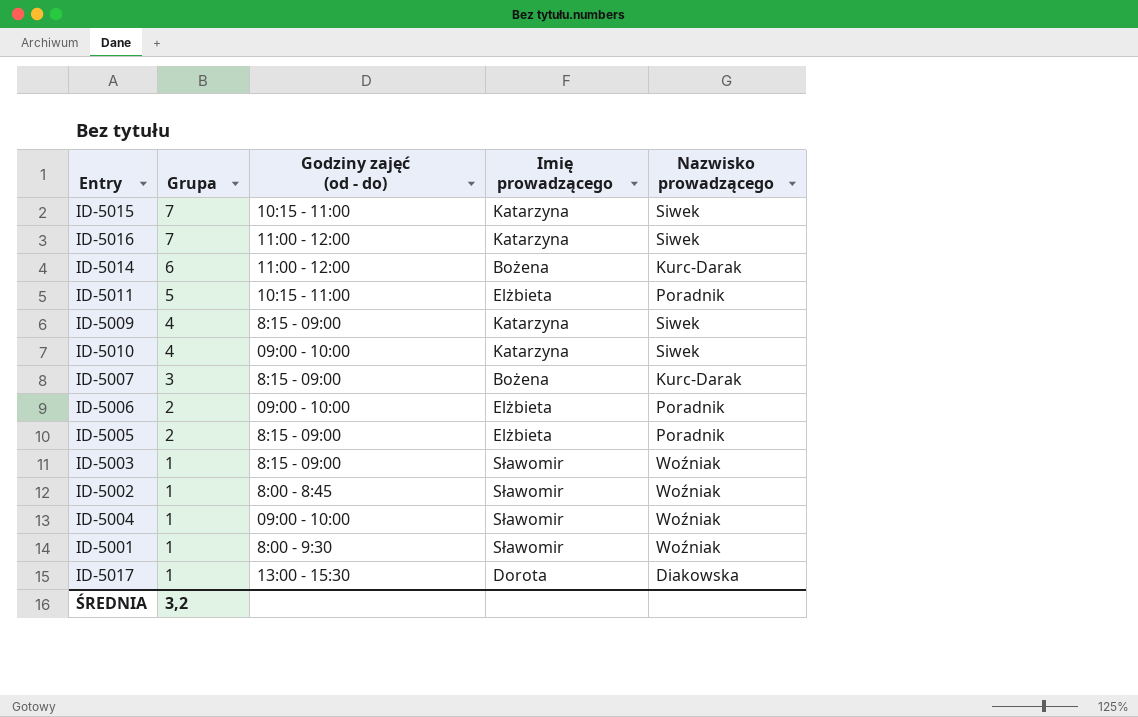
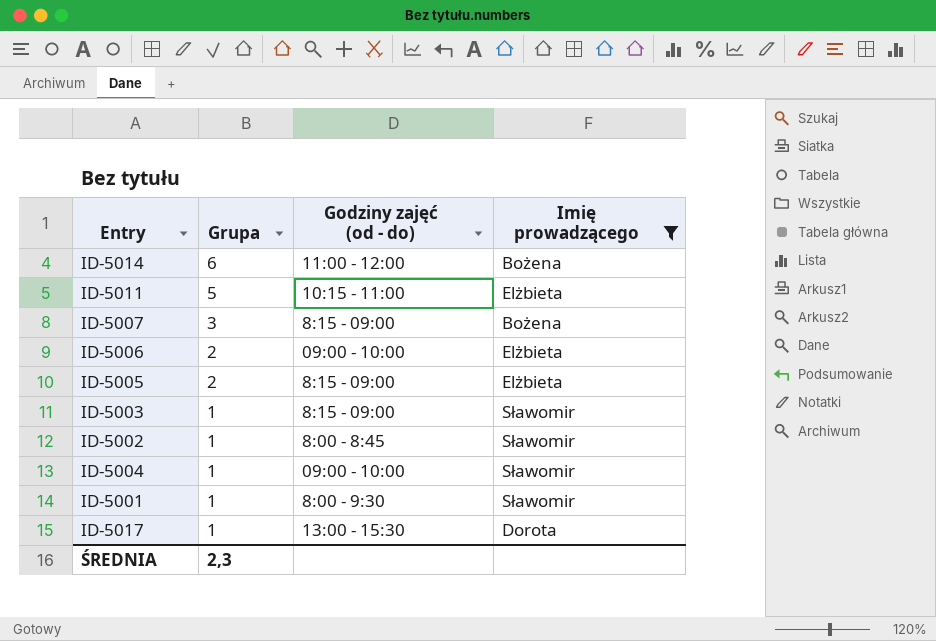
filter: none -> Imię prowadzącego != Katarzyna
column Nazwisko prowadzącego | position: 5 -> none
ŚREDNIA | Grupa: 3,2 -> 2,3

